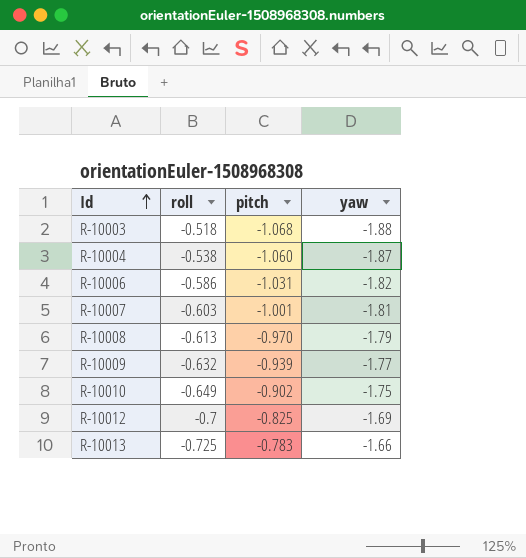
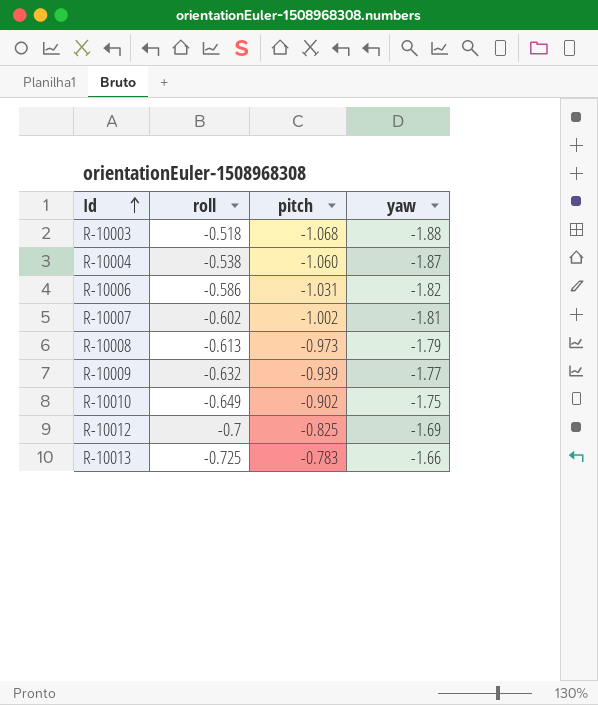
R-10007 | roll: -0.603 -> -0.602
R-10007 | pitch: -1.001 -> -1.002
R-10008 | pitch: -0.970 -> -0.973

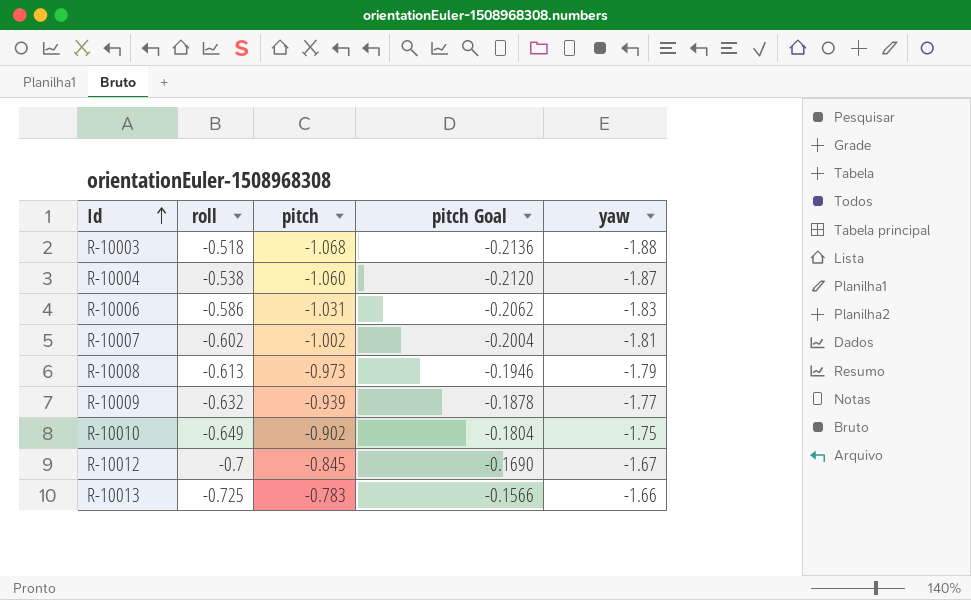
column pitch Goal | formula: none -> [pitch] * 0.2
R-10006 | yaw: -1.82 -> -1.83
R-10012 | pitch: -0.825 -> -0.845
R-10012 | yaw: -1.69 -> -1.67

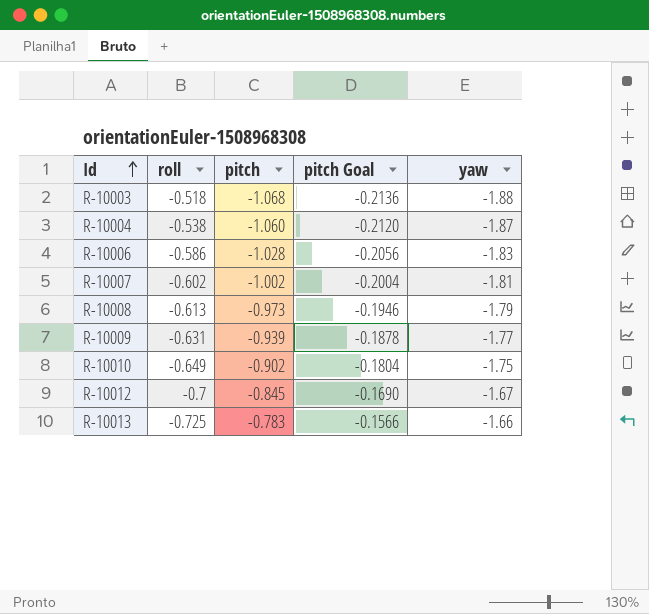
R-10006 | pitch: -1.031 -> -1.028
R-10006 | pitch Goal: -0.2062 -> -0.2056
R-10009 | roll: -0.632 -> -0.631

